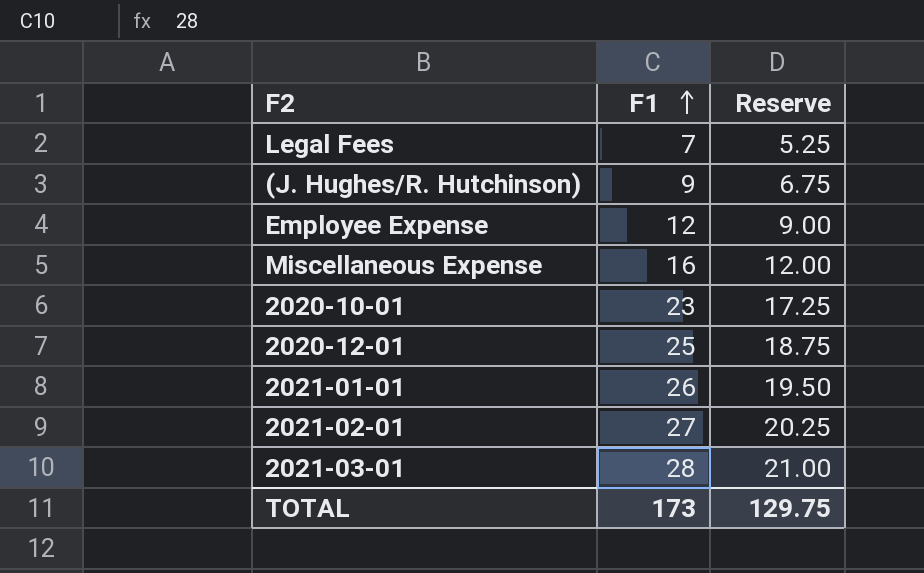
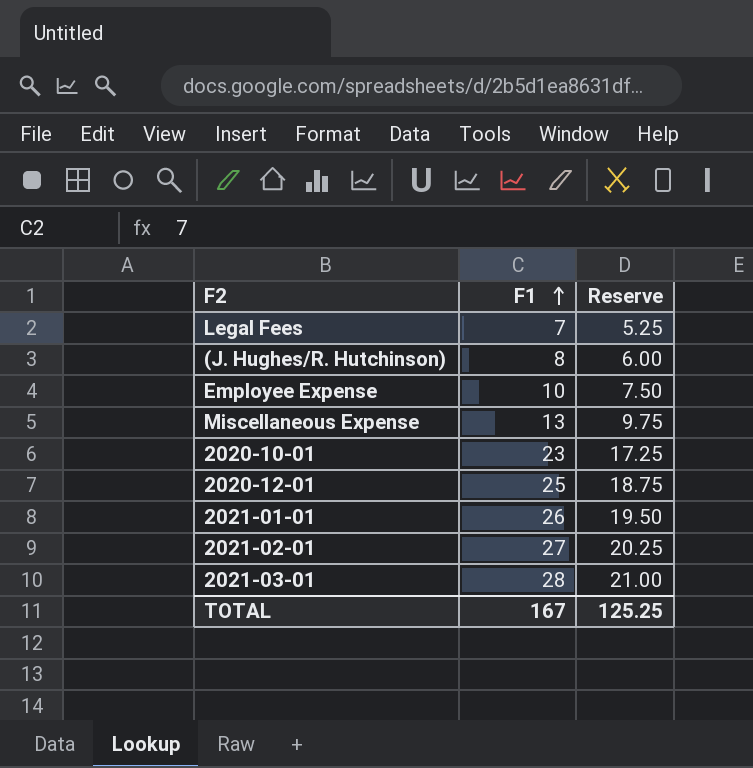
(J. Hughes/R. Hutchinson) | F1: 9 -> 8
(J. Hughes/R. Hutchinson) | Reserve: 6.75 -> 6.00
Employee Expense | F1: 12 -> 10
Employee Expense | Reserve: 9.00 -> 7.50
Miscellaneous Expense | F1: 16 -> 13
Miscellaneous Expense | Reserve: 12.00 -> 9.75
TOTAL | F1: 173 -> 167
TOTAL | Reserve: 129.75 -> 125.25

